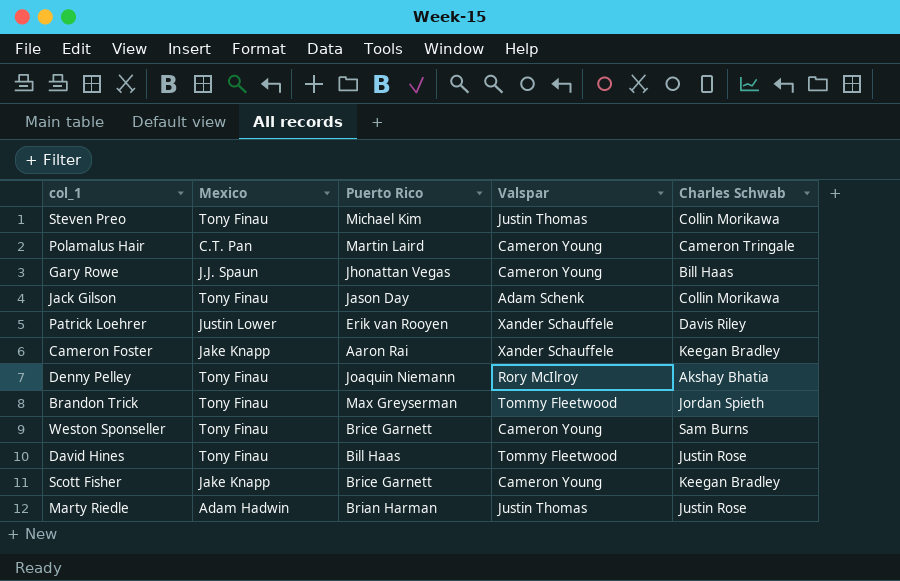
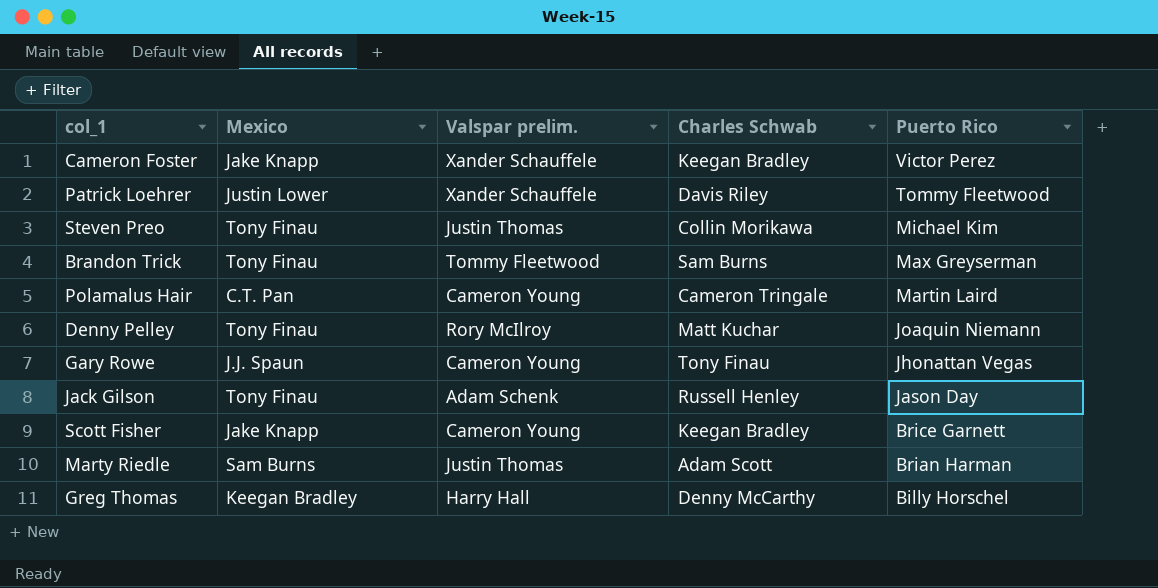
row order: none -> Puerto Rico descending
column name: Valspar -> Valspar prelim.
column Puerto Rico | position: 3 -> 5
row Weston Sponseller: Tony Finau | Brice Garnett | Cameron Young | Sam Burns -> none
row David Hines: Tony Finau | Bill Haas | Tommy Fleetwood | Justin Rose -> none
Cameron Foster | Puerto Rico: Aaron Rai -> Victor Perez
Patrick Loehrer | Puerto Rico: Erik van Rooyen -> Tommy Fleetwood
Brandon Trick | Charles Schwab: Jordan Spieth -> Sam Burns
Denny Pelley | Charles Schwab: Akshay Bhatia -> Matt Kuchar
Gary Rowe | Charles Schwab: Bill Haas -> Tony Finau
Jack Gilson | Charles Schwab: Collin Morikawa -> Russell Henley
Marty Riedle | Mexico: Adam Hadwin -> Sam Burns
Marty Riedle | Charles Schwab: Justin Rose -> Adam Scott
row Greg Thomas: none -> Keegan Bradley | Harry Hall | Denny McCarthy | Billy Horschel

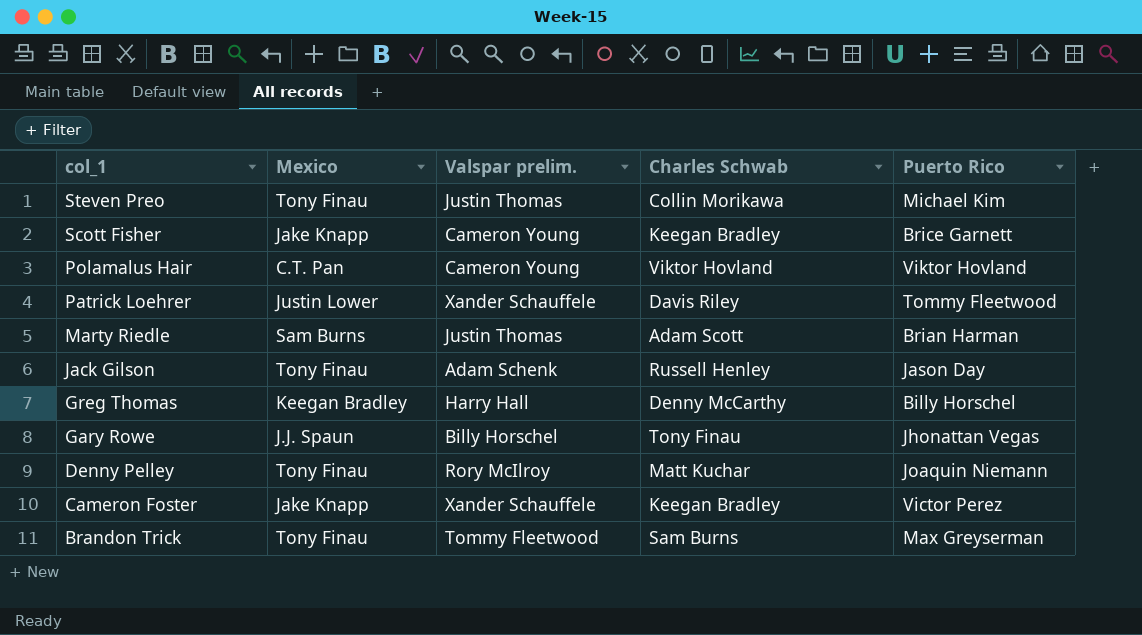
row order: Puerto Rico descending -> col_1 descending
Polamalus Hair | Charles Schwab: Cameron Tringale -> Viktor Hovland
Polamalus Hair | Puerto Rico: Martin Laird -> Viktor Hovland
Gary Rowe | Valspar prelim.: Cameron Young -> Billy Horschel

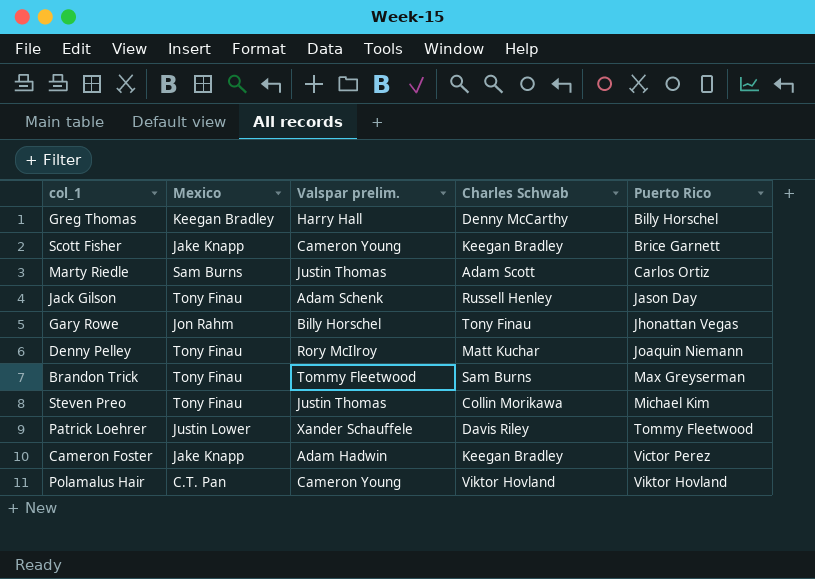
row order: col_1 descending -> Puerto Rico ascending
Marty Riedle | Puerto Rico: Brian Harman -> Carlos Ortiz
Gary Rowe | Mexico: J.J. Spaun -> Jon Rahm
Cameron Foster | Valspar prelim.: Xander Schauffele -> Adam Hadwin

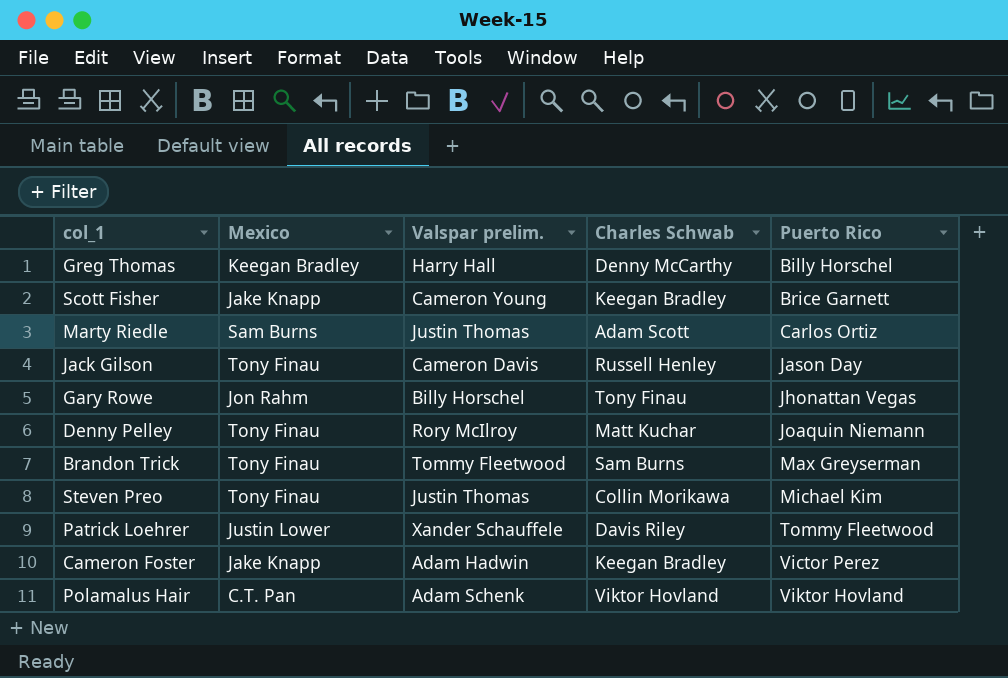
Jack Gilson | Valspar prelim.: Adam Schenk -> Cameron Davis
Polamalus Hair | Valspar prelim.: Cameron Young -> Adam Schenk

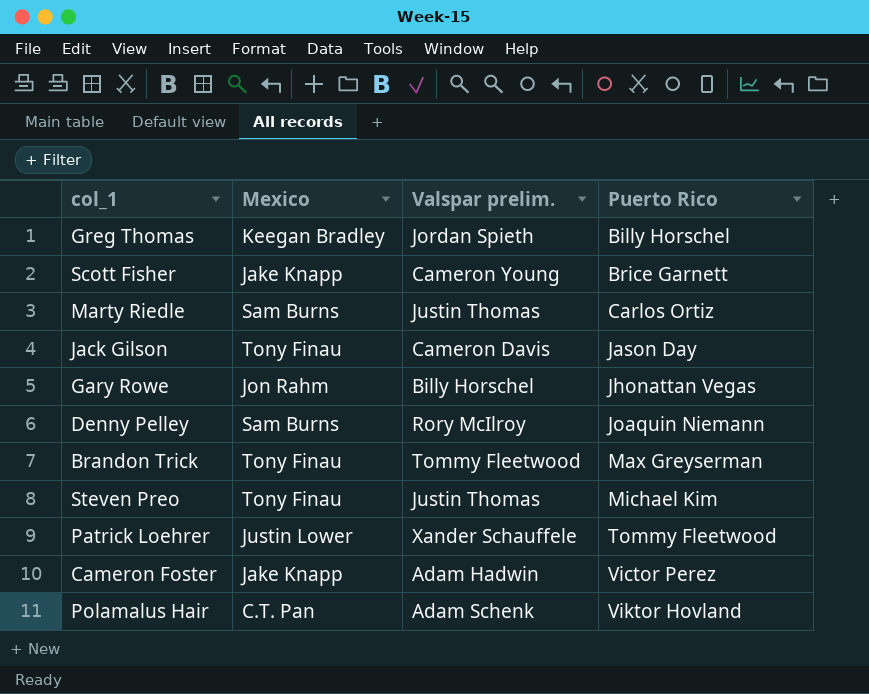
column Charles Schwab | position: 4 -> none
Greg Thomas | Valspar prelim.: Harry Hall -> Jordan Spieth
Denny Pelley | Mexico: Tony Finau -> Sam Burns

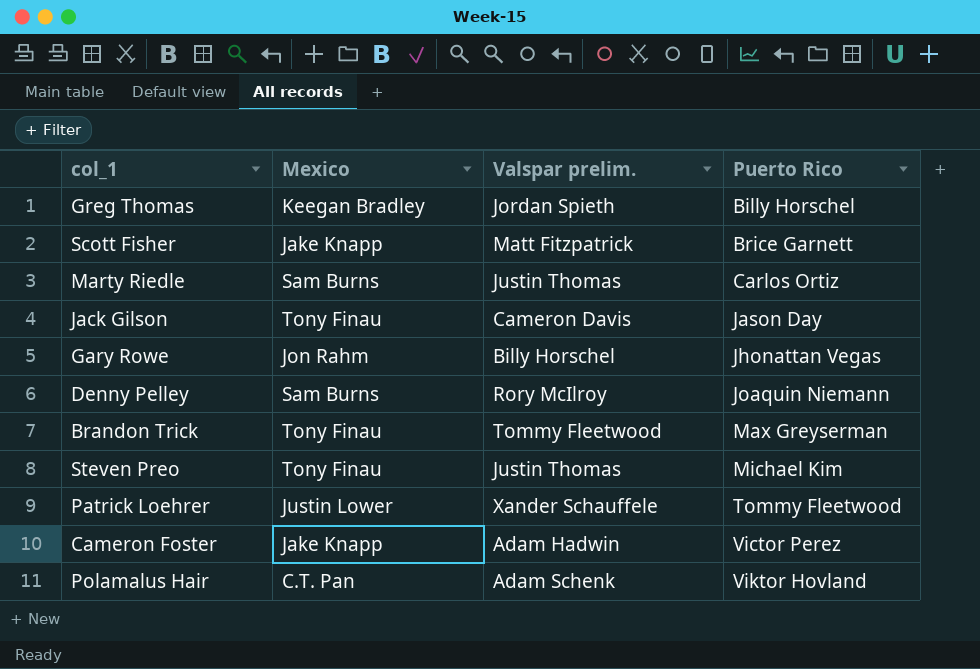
Scott Fisher | Valspar prelim.: Cameron Young -> Matt Fitzpatrick

